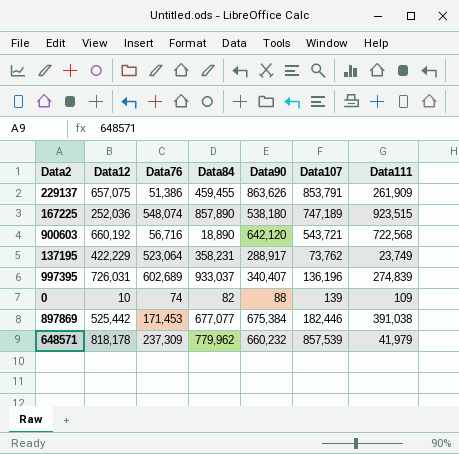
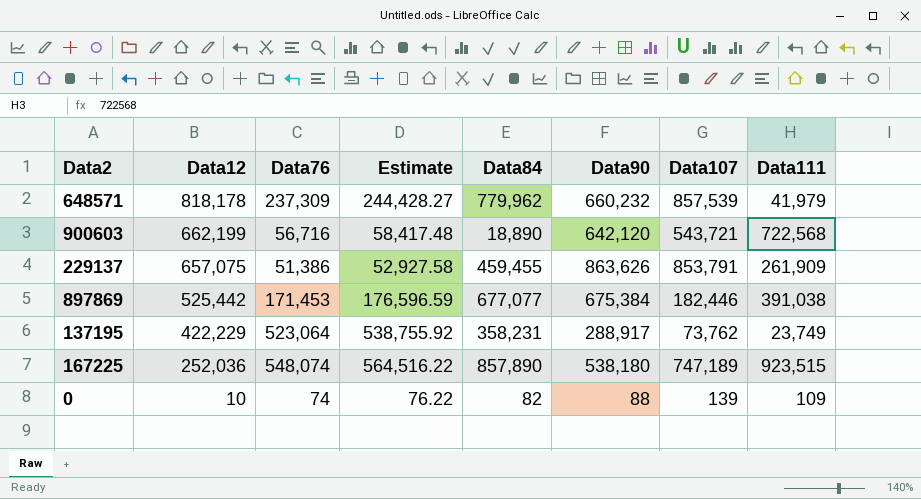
row order: none -> Data12 descending
column Estimate | formula: none -> [Data76] * 1.03
row 997395: 726,031 | 602,689 | 933,037 | 340,407 | 136,196 | 274,839 -> none
900603 | Data12: 660,192 -> 662,199

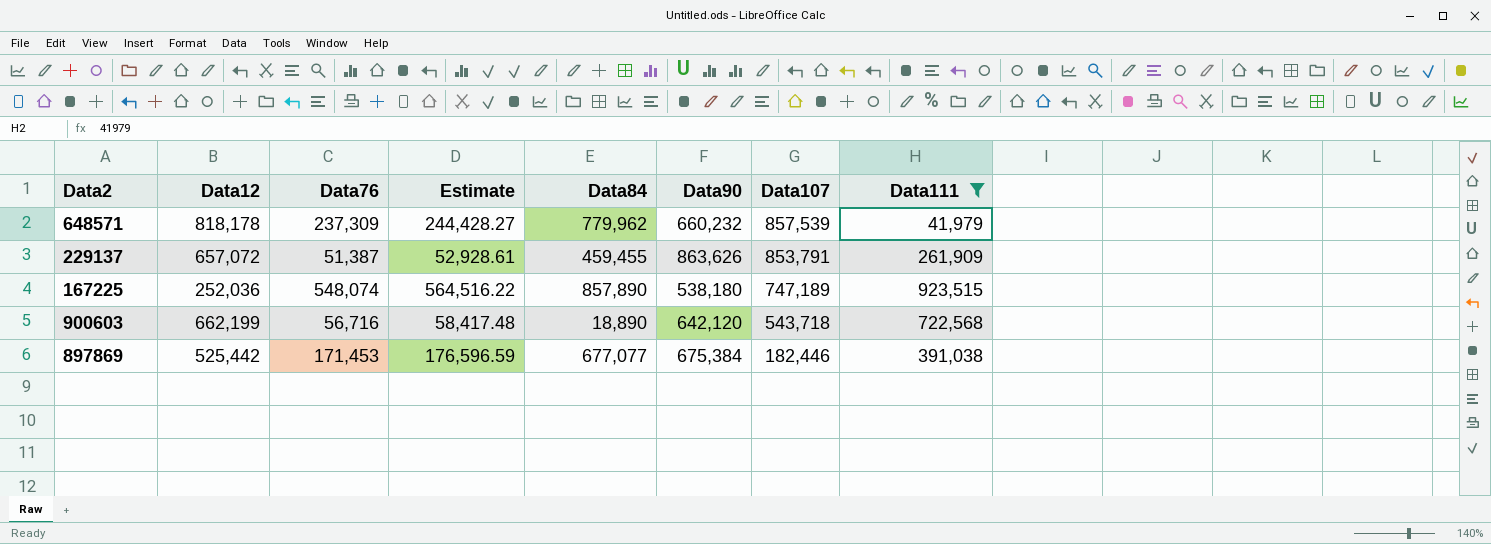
filter: none -> Data111 >= 41,979
row order: Data12 descending -> Data107 descending
229137 | Data12: 657,075 -> 657,072
229137 | Data76: 51,386 -> 51,387
229137 | Estimate: 52,927.58 -> 52,928.61
900603 | Data107: 543,721 -> 543,718

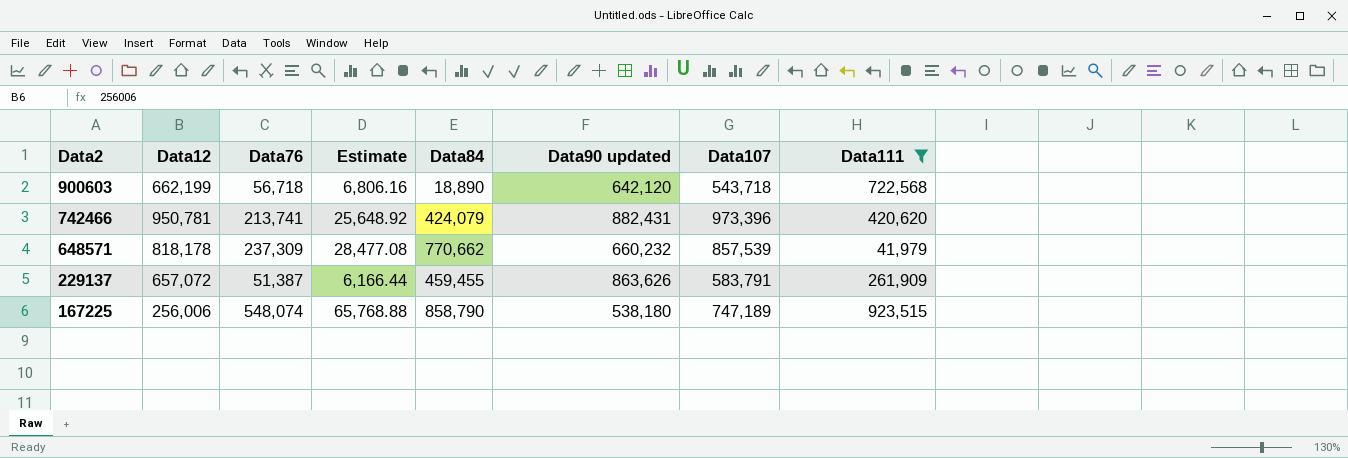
row order: Data107 descending -> Data2 descending
column Estimate | formula: [Data76] * 1.03 -> [Data76] * 0.12
column name: Data90 -> Data90 updated
row 897869: 525,442 | 171,453 | 176,596.59 | 677,077 | 675,384 | 182,446 | 391,038 -> none
900603 | Data76: 56,716 -> 56,718
row 742466: none -> 950,781 | 213,741 | 25,648.92 | 424,079 | 882,431 | 973,396 | 420,620
648571 | Data84: 779,962 -> 770,662
229137 | Data107: 853,791 -> 583,791
167225 | Data12: 252,036 -> 256,006
167225 | Data84: 857,890 -> 858,790

